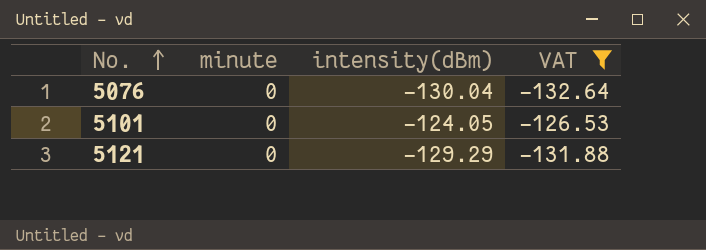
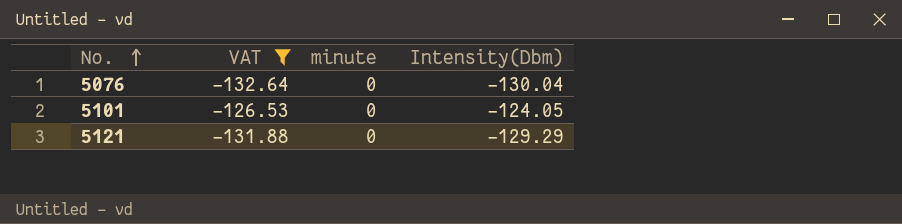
column VAT | position: 4 -> 2
column name: intensity(dBm) -> Intensity(Dbm)

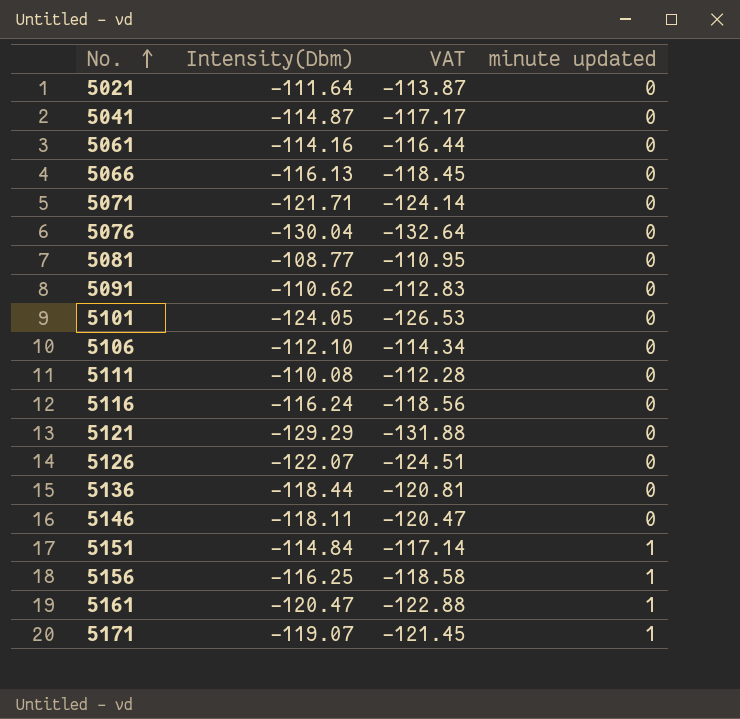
filter: VAT <= -126.53 -> none
column Intensity(Dbm) | position: 4 -> 2
column name: minute -> minute updated

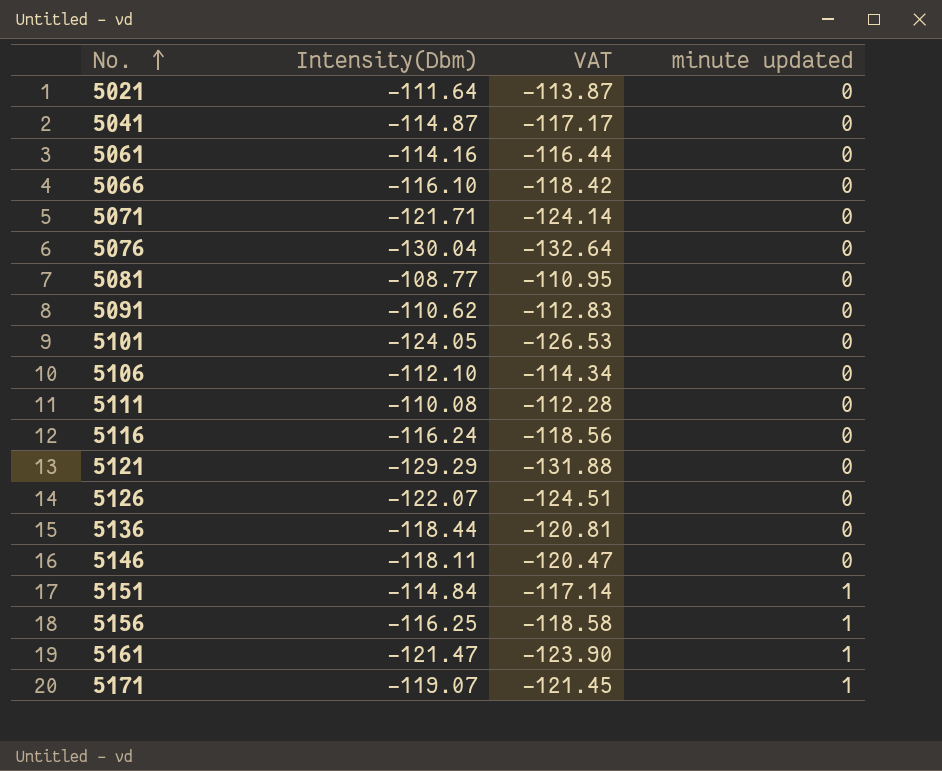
5066 | Intensity(Dbm): -116.13 -> -116.10
5066 | VAT: -118.45 -> -118.42
5161 | Intensity(Dbm): -120.47 -> -121.47
5161 | VAT: -122.88 -> -123.90

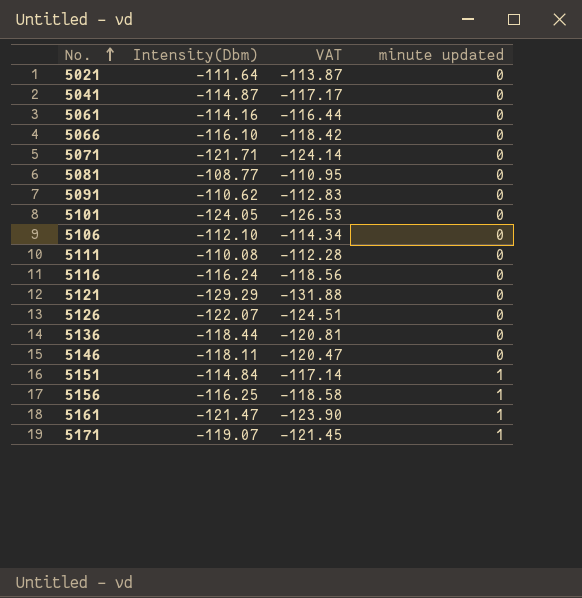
row 5076: -130.04 | -132.64 | 0 -> none

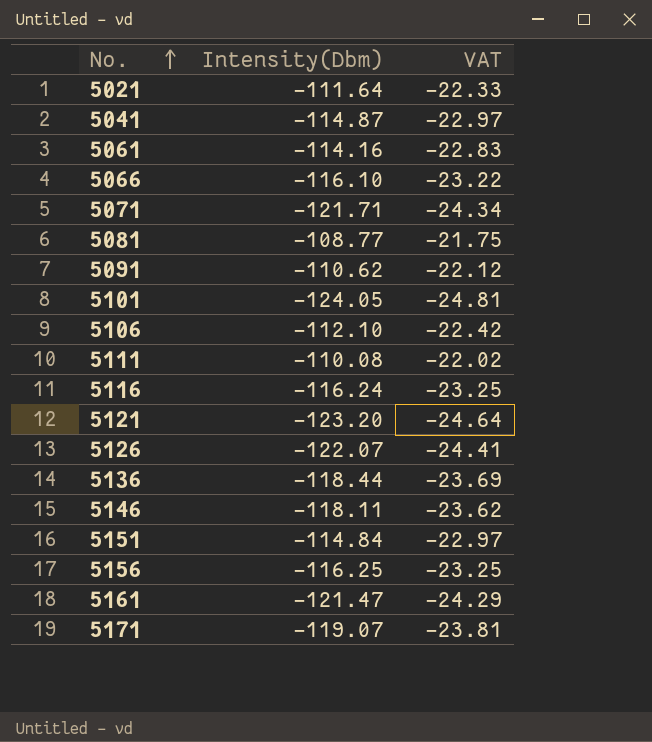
column minute updated | position: 4 -> none
column VAT | formula: [Intensity(Dbm)] * 1.02 -> [Intensity(Dbm)] * 0.2
5121 | Intensity(Dbm): -129.29 -> -123.20

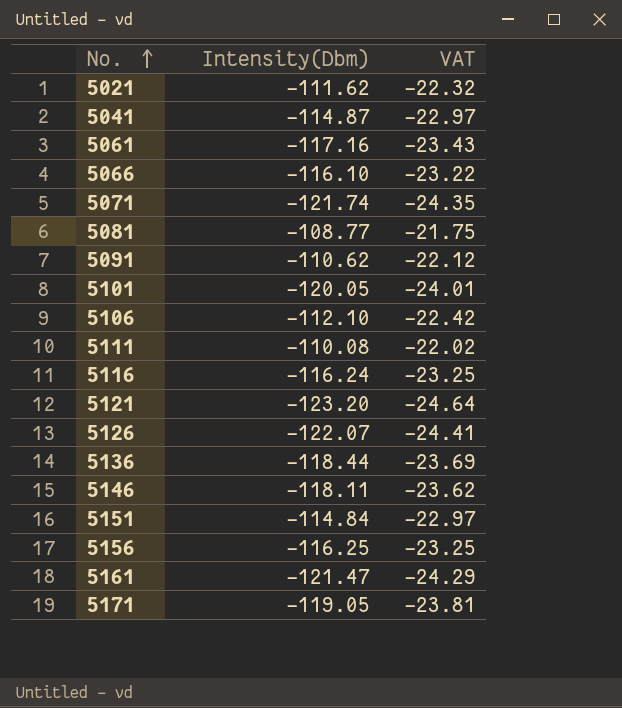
5021 | Intensity(Dbm): -111.64 -> -111.62
5021 | VAT: -22.33 -> -22.32
5061 | Intensity(Dbm): -114.16 -> -117.16
5061 | VAT: -22.83 -> -23.43
5071 | Intensity(Dbm): -121.71 -> -121.74
5071 | VAT: -24.34 -> -24.35
5101 | Intensity(Dbm): -124.05 -> -120.05
5101 | VAT: -24.81 -> -24.01
5171 | Intensity(Dbm): -119.07 -> -119.05

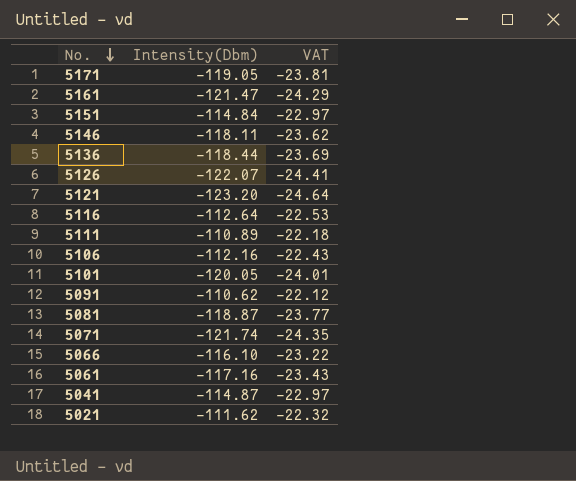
row order: No. ascending -> No. descending
row 5156: -116.25 | -23.25 -> none
5116 | Intensity(Dbm): -116.24 -> -112.64
5116 | VAT: -23.25 -> -22.53
5111 | Intensity(Dbm): -110.08 -> -110.89
5111 | VAT: -22.02 -> -22.18
5106 | Intensity(Dbm): -112.10 -> -112.16
5106 | VAT: -22.42 -> -22.43
5081 | Intensity(Dbm): -108.77 -> -118.87
5081 | VAT: -21.75 -> -23.77

